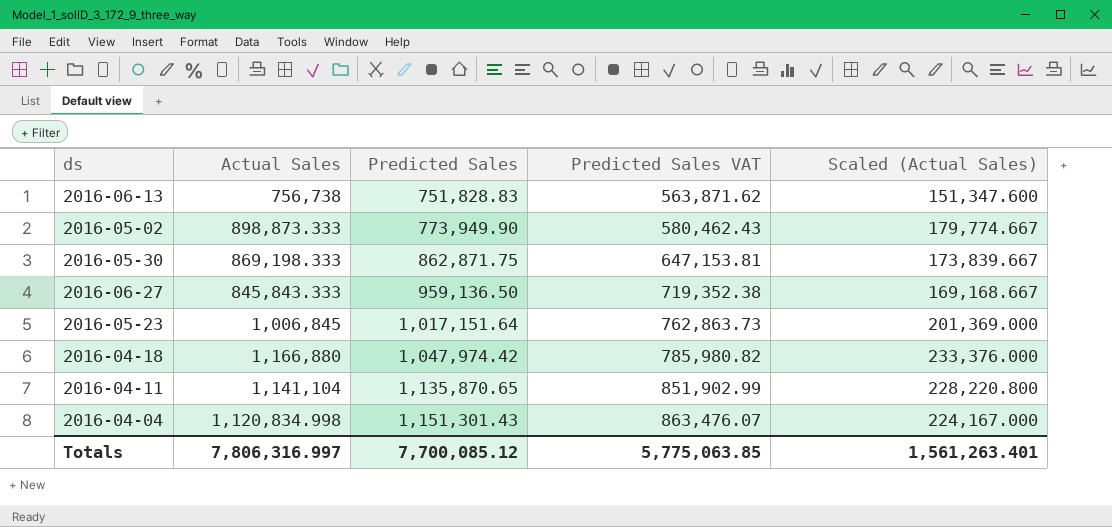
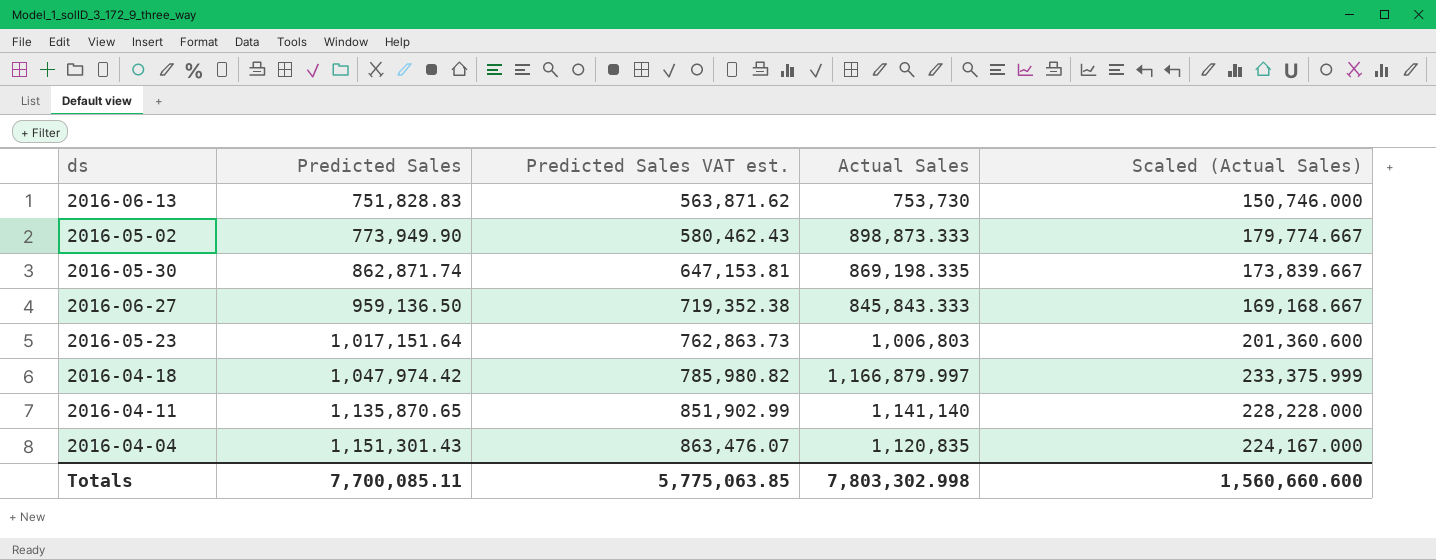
column name: Predicted Sales VAT -> Predicted Sales VAT est.
column Actual Sales | position: 2 -> 4
2016-06-13 | Actual Sales: 756,738 -> 753,730
2016-06-13 | Scaled (Actual Sales): 151,347.600 -> 150,746.000
2016-05-30 | Predicted Sales: 862,871.75 -> 862,871.74
2016-05-30 | Actual Sales: 869,198.333 -> 869,198.335
2016-05-23 | Actual Sales: 1,006,845 -> 1,006,803
2016-05-23 | Scaled (Actual Sales): 201,369.000 -> 201,360.600
2016-04-18 | Actual Sales: 1,166,880 -> 1,166,879.997
2016-04-18 | Scaled (Actual Sales): 233,376.000 -> 233,375.999
2016-04-11 | Actual Sales: 1,141,104 -> 1,141,140
2016-04-11 | Scaled (Actual Sales): 228,220.800 -> 228,228.000
2016-04-04 | Actual Sales: 1,120,834.998 -> 1,120,835
Totals | Predicted Sales: 7,700,085.12 -> 7,700,085.11
Totals | Actual Sales: 7,806,316.997 -> 7,803,302.998
Totals | Scaled (Actual Sales): 1,561,263.401 -> 1,560,660.600

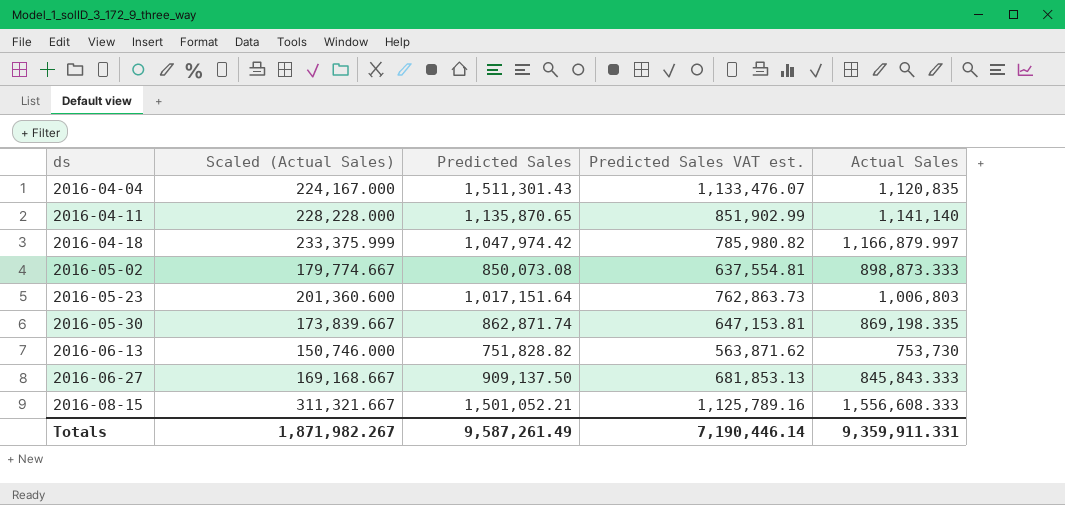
row order: Predicted Sales ascending -> ds ascending
column Scaled (Actual Sales) | position: 5 -> 2
2016-04-04 | Predicted Sales: 1,151,301.43 -> 1,511,301.43
2016-04-04 | Predicted Sales VAT est.: 863,476.07 -> 1,133,476.07
2016-05-02 | Predicted Sales: 773,949.90 -> 850,073.08
2016-05-02 | Predicted Sales VAT est.: 580,462.43 -> 637,554.81
2016-06-13 | Predicted Sales: 751,828.83 -> 751,828.82
2016-06-27 | Predicted Sales: 959,136.50 -> 909,137.50
2016-06-27 | Predicted Sales VAT est.: 719,352.38 -> 681,853.13
row 2016-08-15: none -> 311,321.667 | 1,501,052.21 | 1,125,789.16 | 1,556,608.333
Totals | Scaled (Actual Sales): 1,560,660.600 -> 1,871,982.267
Totals | Predicted Sales: 7,700,085.11 -> 9,587,261.49
Totals | Predicted Sales VAT est.: 5,775,063.85 -> 7,190,446.14
Totals | Actual Sales: 7,803,302.998 -> 9,359,911.331

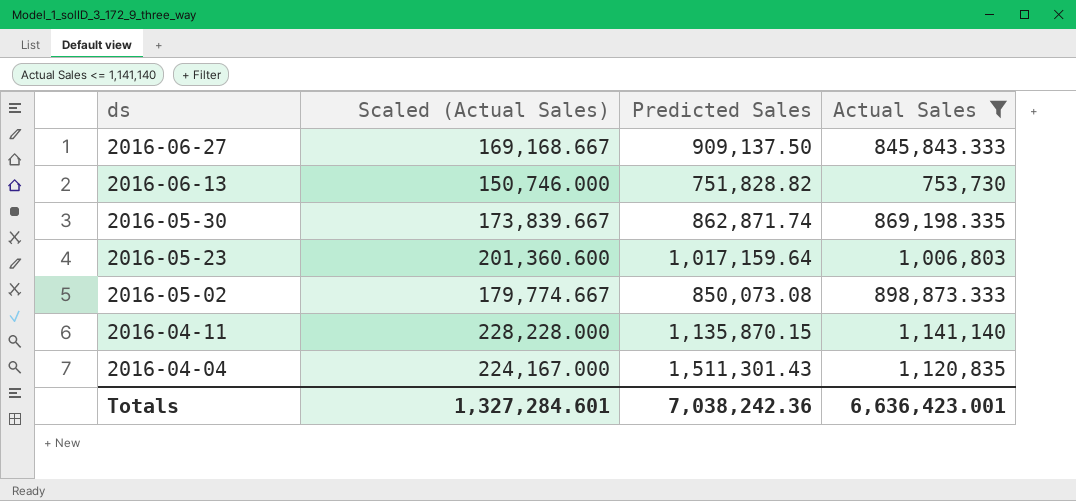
filter: none -> Actual Sales <= 1,141,140
row order: ds ascending -> ds descending
column Predicted Sales VAT est. | formula: [Predicted Sales] * 0.75 -> none
2016-05-23 | Predicted Sales: 1,017,151.64 -> 1,017,159.64
2016-04-11 | Predicted Sales: 1,135,870.65 -> 1,135,870.15
Totals | Scaled (Actual Sales): 1,871,982.267 -> 1,327,284.601
Totals | Predicted Sales: 9,587,261.49 -> 7,038,242.36
Totals | Actual Sales: 9,359,911.331 -> 6,636,423.001

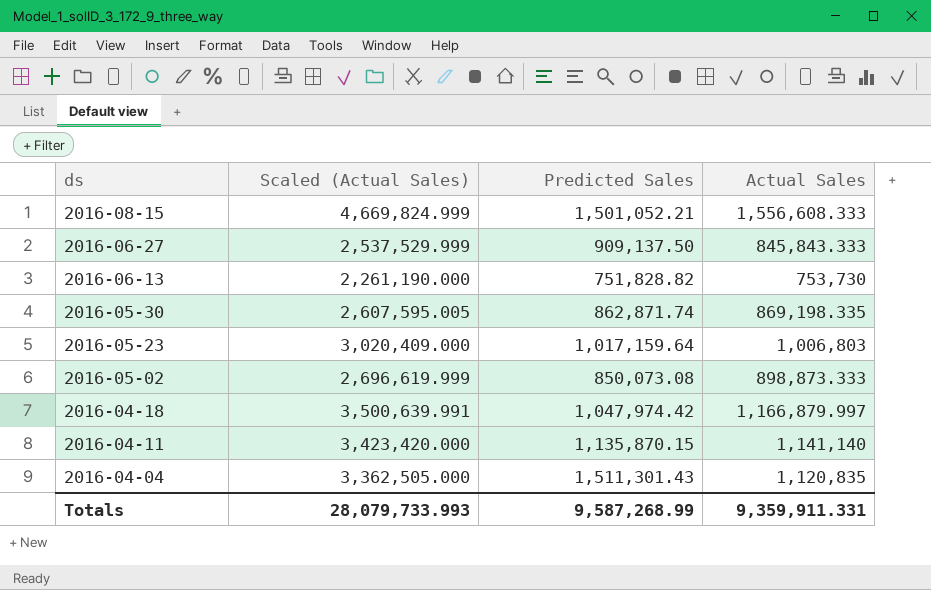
filter: Actual Sales <= 1,141,140 -> none
column Scaled (Actual Sales) | formula: [Actual Sales] * 0.2 -> [Actual Sales] * 3
Totals | Scaled (Actual Sales): 1,327,284.601 -> 28,079,733.993
Totals | Predicted Sales: 7,038,242.36 -> 9,587,268.99
Totals | Actual Sales: 6,636,423.001 -> 9,359,911.331

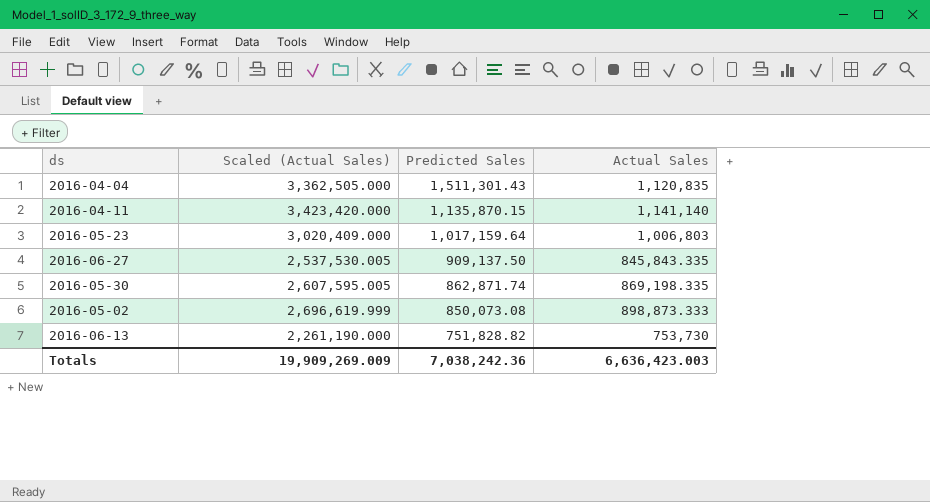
row order: ds descending -> Predicted Sales descending
row 2016-08-15: 4,669,824.999 | 1,501,052.21 | 1,556,608.333 -> none
row 2016-04-18: 3,500,639.991 | 1,047,974.42 | 1,166,879.997 -> none
2016-06-27 | Scaled (Actual Sales): 2,537,529.999 -> 2,537,530.005
2016-06-27 | Actual Sales: 845,843.333 -> 845,843.335
Totals | Scaled (Actual Sales): 28,079,733.993 -> 19,909,269.009
Totals | Predicted Sales: 9,587,268.99 -> 7,038,242.36
Totals | Actual Sales: 9,359,911.331 -> 6,636,423.003

